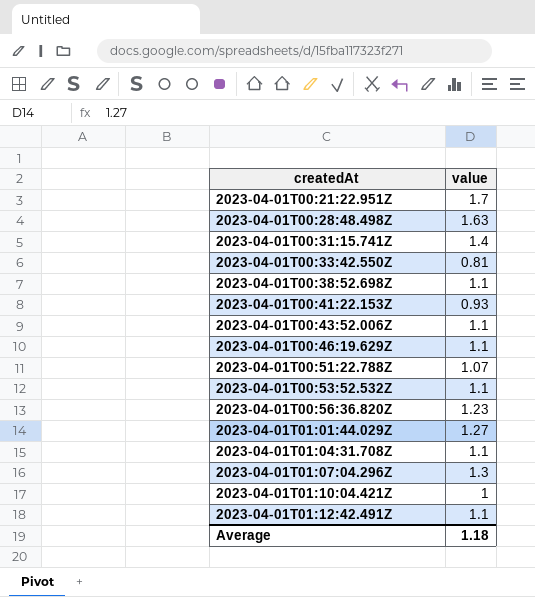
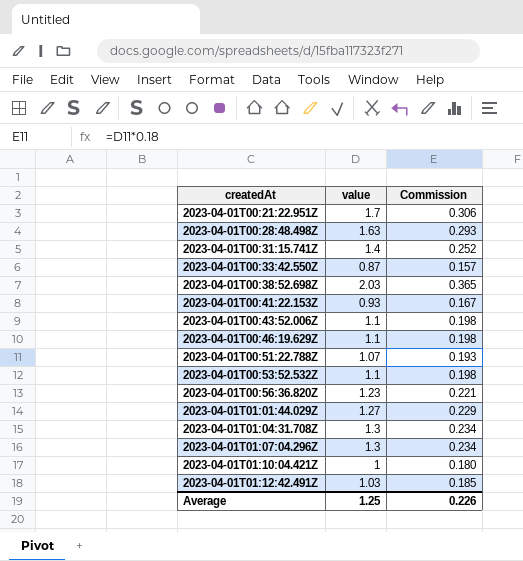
column Commission | formula: none -> [value] * 0.18
2023-04-01T00:33:42.550Z | value: 0.81 -> 0.87
2023-04-01T00:38:52.698Z | value: 1.1 -> 2.03
2023-04-01T01:04:31.708Z | value: 1.1 -> 1.3
2023-04-01T01:12:42.491Z | value: 1.1 -> 1.03
Average | value: 1.18 -> 1.25

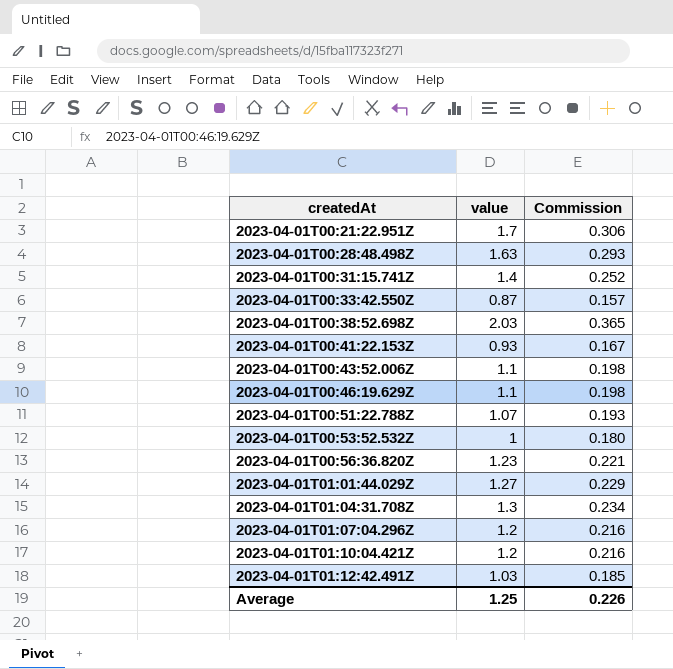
2023-04-01T00:53:52.532Z | value: 1.1 -> 1
2023-04-01T00:53:52.532Z | Commission: 0.198 -> 0.180
2023-04-01T01:07:04.296Z | value: 1.3 -> 1.2
2023-04-01T01:07:04.296Z | Commission: 0.234 -> 0.216
2023-04-01T01:10:04.421Z | value: 1 -> 1.2
2023-04-01T01:10:04.421Z | Commission: 0.180 -> 0.216

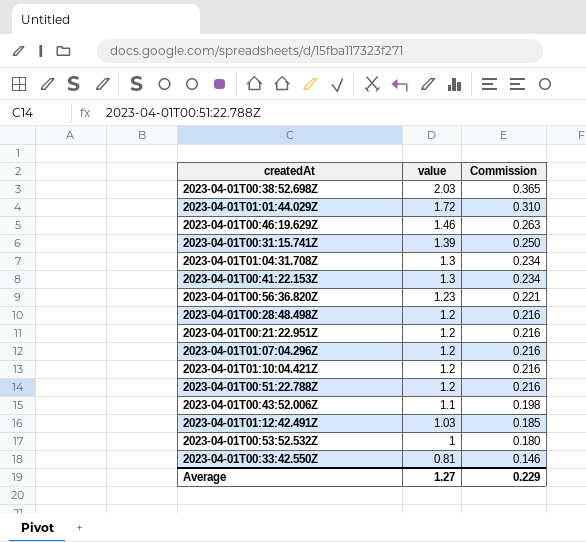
row order: createdAt ascending -> value descending
2023-04-01T01:01:44.029Z | value: 1.27 -> 1.72
2023-04-01T01:01:44.029Z | Commission: 0.229 -> 0.310
2023-04-01T00:46:19.629Z | value: 1.1 -> 1.46
2023-04-01T00:46:19.629Z | Commission: 0.198 -> 0.263
2023-04-01T00:31:15.741Z | value: 1.4 -> 1.39
2023-04-01T00:31:15.741Z | Commission: 0.252 -> 0.250
2023-04-01T00:41:22.153Z | value: 0.93 -> 1.3
2023-04-01T00:41:22.153Z | Commission: 0.167 -> 0.234
2023-04-01T00:28:48.498Z | value: 1.63 -> 1.2
2023-04-01T00:28:48.498Z | Commission: 0.293 -> 0.216
2023-04-01T00:21:22.951Z | value: 1.7 -> 1.2
2023-04-01T00:21:22.951Z | Commission: 0.306 -> 0.216
2023-04-01T00:51:22.788Z | value: 1.07 -> 1.2
2023-04-01T00:51:22.788Z | Commission: 0.193 -> 0.216
2023-04-01T00:33:42.550Z | value: 0.87 -> 0.81
2023-04-01T00:33:42.550Z | Commission: 0.157 -> 0.146
Average | value: 1.25 -> 1.27
Average | Commission: 0.226 -> 0.229

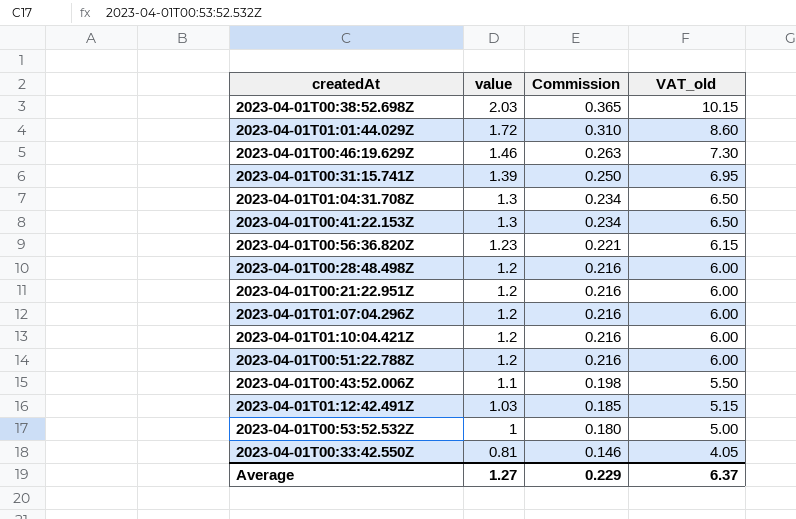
column VAT_old | formula: none -> [value] * 5

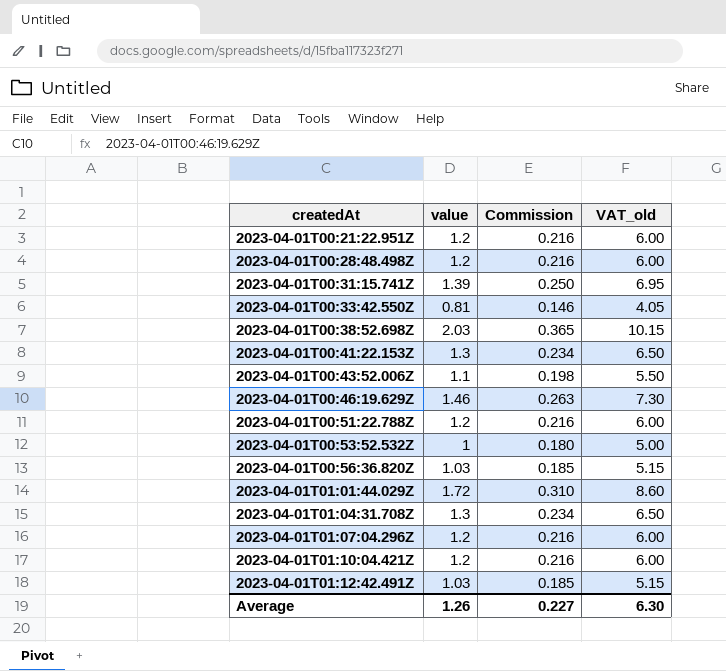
row order: value descending -> createdAt ascending
2023-04-01T00:56:36.820Z | value: 1.23 -> 1.03
2023-04-01T00:56:36.820Z | Commission: 0.221 -> 0.185
2023-04-01T00:56:36.820Z | VAT_old: 6.15 -> 5.15
Average | value: 1.27 -> 1.26
Average | Commission: 0.229 -> 0.227
Average | VAT_old: 6.37 -> 6.30

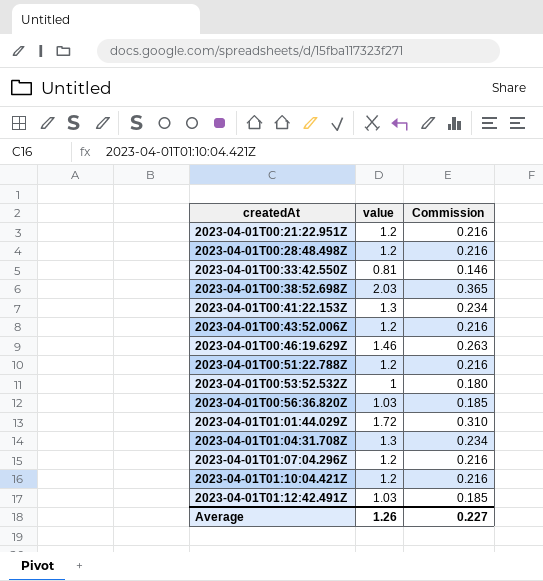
column VAT_old | formula: [value] * 5 -> none
row 2023-04-01T00:31:15.741Z: 1.39 | 0.250 | 6.95 -> none
2023-04-01T00:43:52.006Z | value: 1.1 -> 1.2
2023-04-01T00:43:52.006Z | Commission: 0.198 -> 0.216

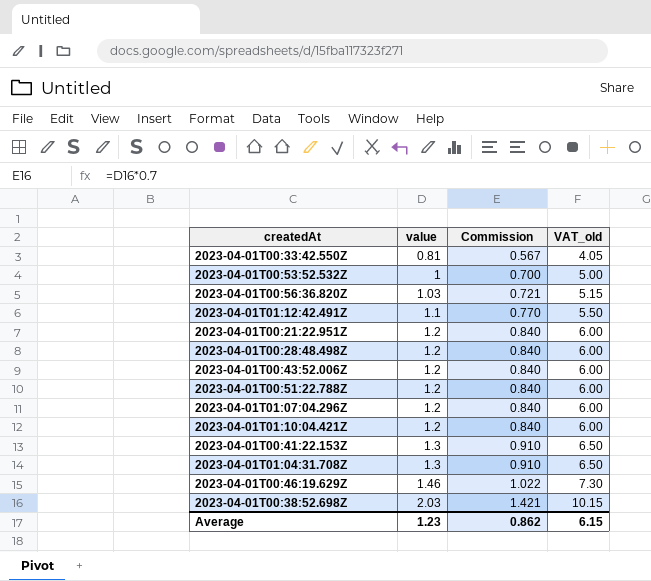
row order: createdAt ascending -> value ascending
column Commission | formula: [value] * 0.18 -> [value] * 0.7
column VAT_old | formula: none -> [value] * 5
row 2023-04-01T01:01:44.029Z: 1.72 | 0.310 -> none
2023-04-01T01:12:42.491Z | value: 1.03 -> 1.1
Average | value: 1.26 -> 1.23
Average | Commission: 0.227 -> 0.862

